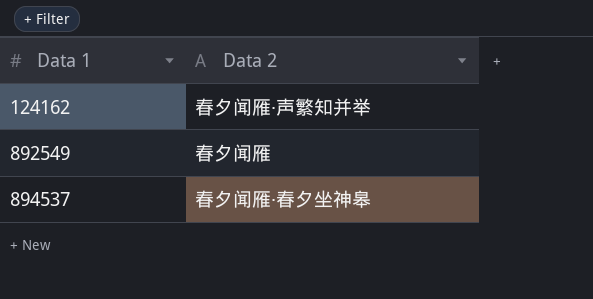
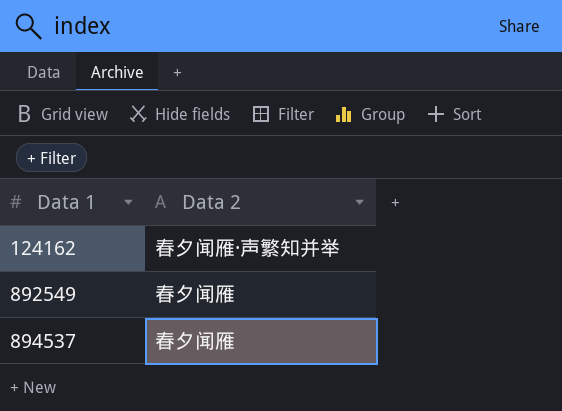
894537 | Data 2: 春夕闻雁·春夕坐神皋 -> 春夕闻雁

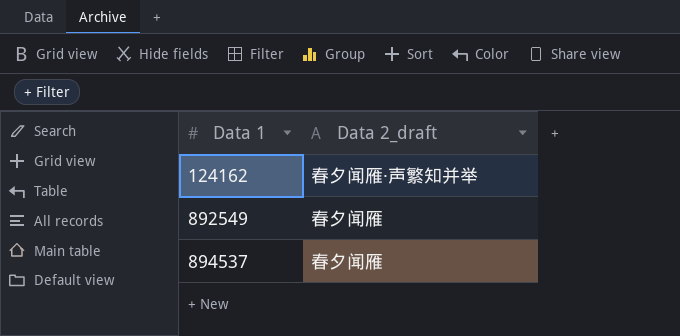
column name: Data 2 -> Data 2_draft

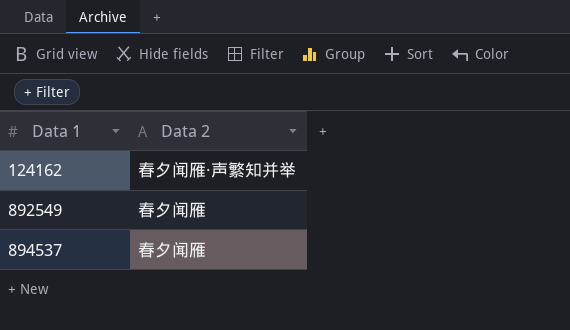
column name: Data 2_draft -> Data 2

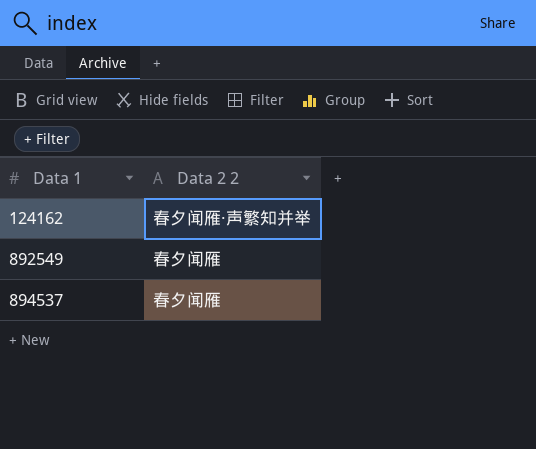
column name: Data 2 -> Data 2 2

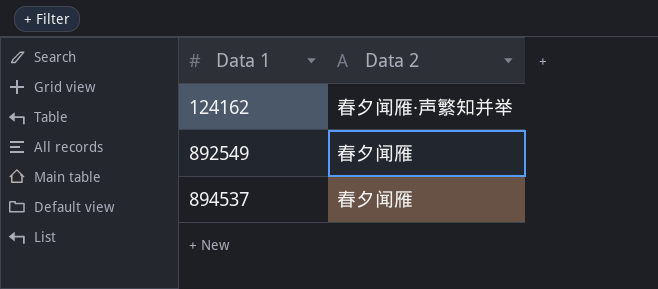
column name: Data 2 2 -> Data 2

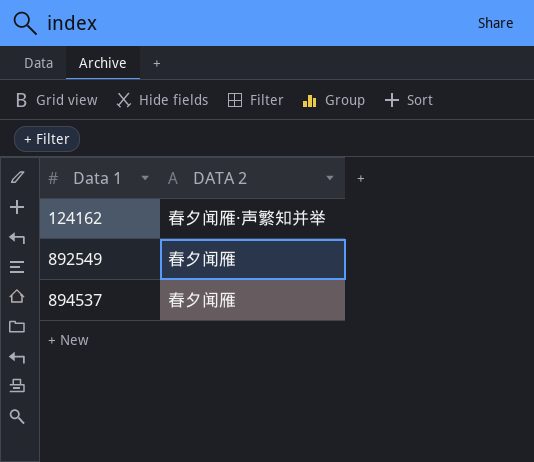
column name: Data 2 -> DATA 2

